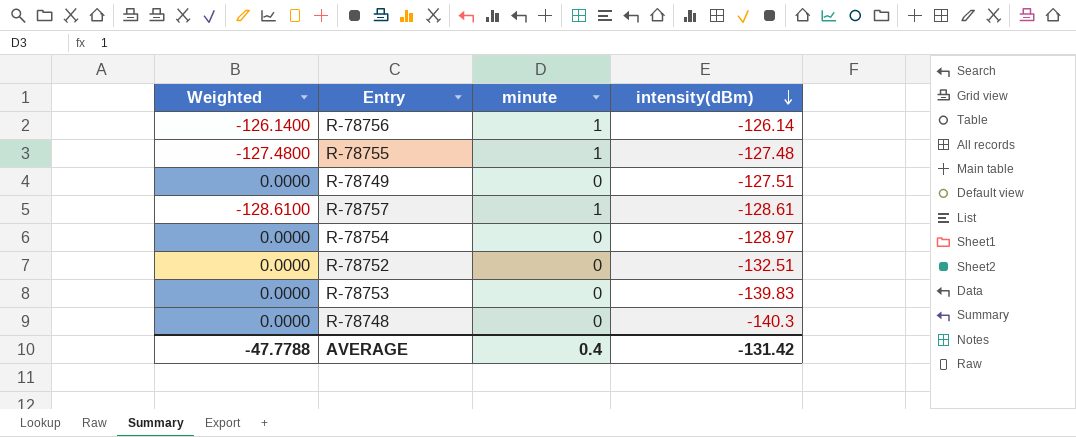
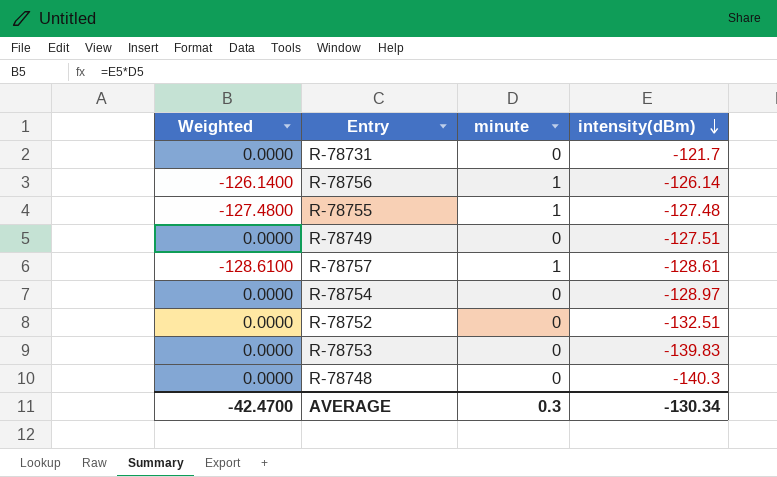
row R-78731: none -> 0.0000 | 0 | -121.7
AVERAGE | Weighted: -47.7788 -> -42.4700
AVERAGE | minute: 0.4 -> 0.3
AVERAGE | intensity(dBm): -131.42 -> -130.34

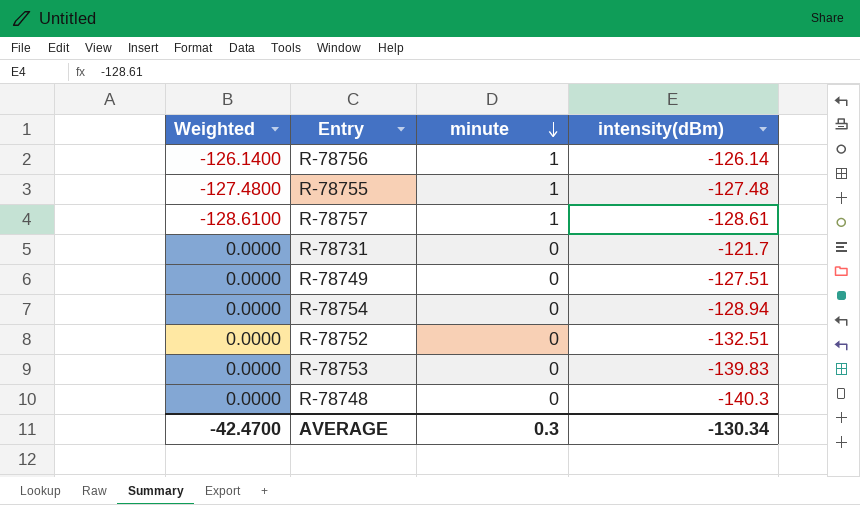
row order: intensity(dBm) descending -> minute descending
R-78754 | intensity(dBm): -128.97 -> -128.94

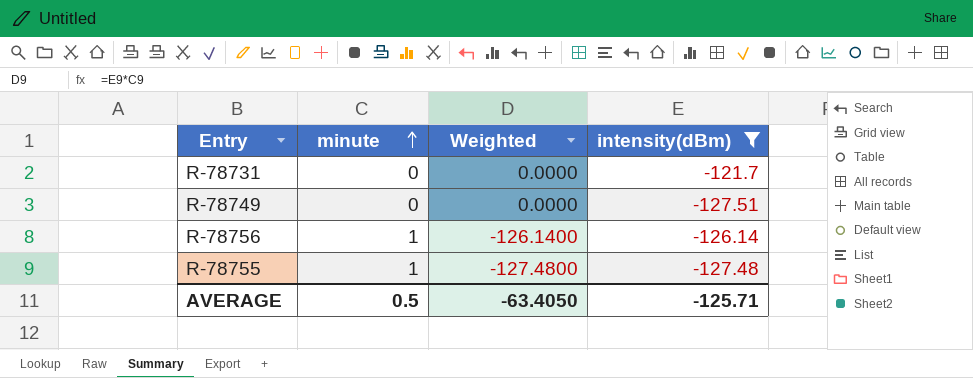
filter: none -> intensity(dBm) >= -127.51
row order: minute descending -> minute ascending
column Weighted | position: 1 -> 3
AVERAGE | minute: 0.3 -> 0.5
AVERAGE | Weighted: -42.4700 -> -63.4050
AVERAGE | intensity(dBm): -130.34 -> -125.71

